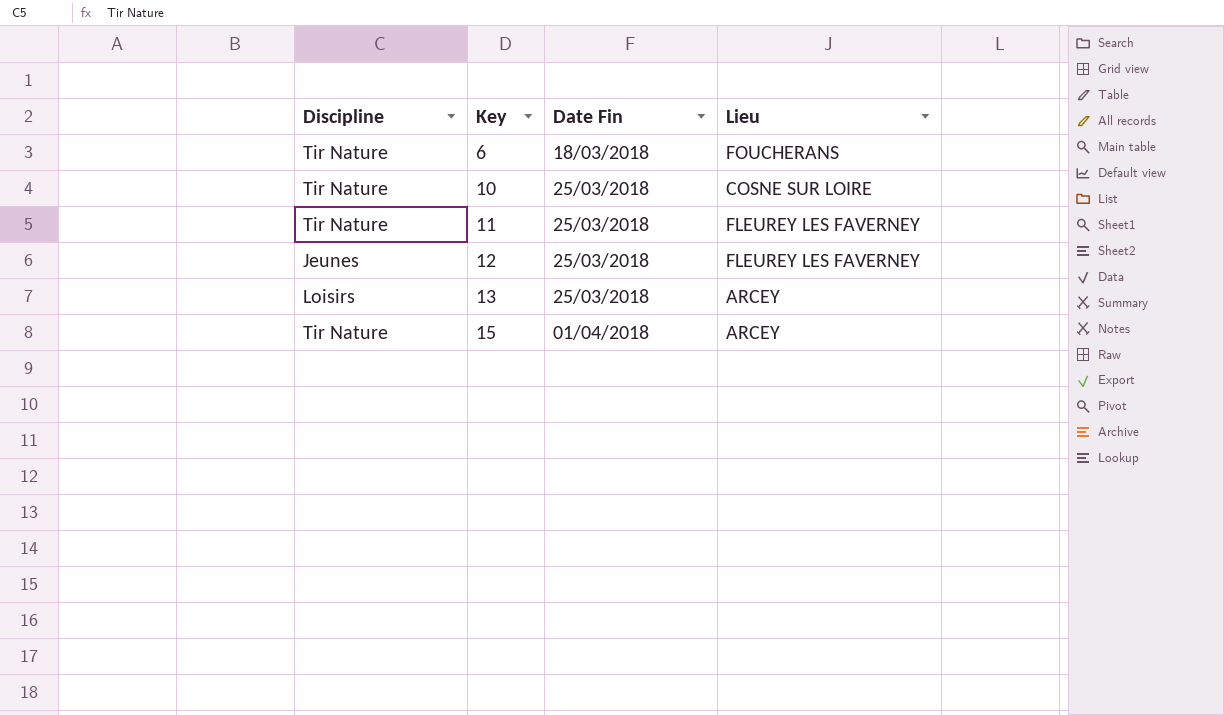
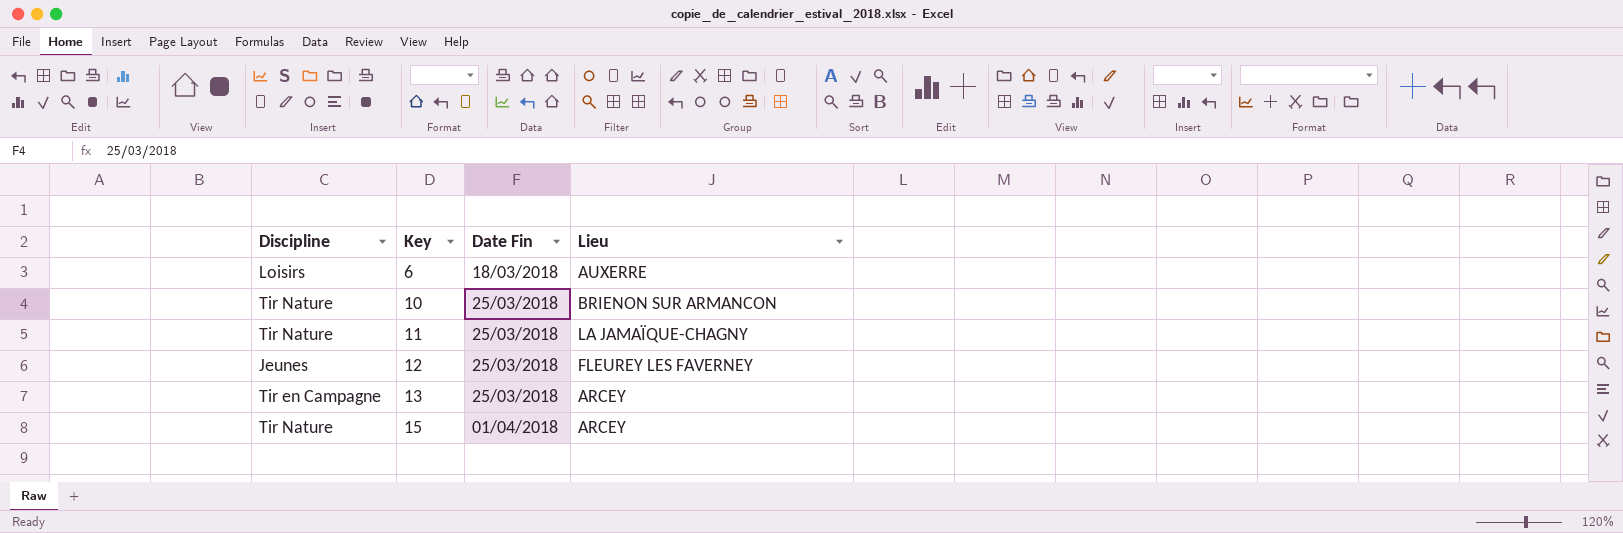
6 | Discipline: Tir Nature -> Loisirs
6 | Lieu: FOUCHERANS -> AUXERRE
10 | Lieu: COSNE SUR LOIRE -> BRIENON SUR ARMANCON
11 | Lieu: FLEUREY LES FAVERNEY -> LA JAMAÏQUE-CHAGNY
13 | Discipline: Loisirs -> Tir en Campagne

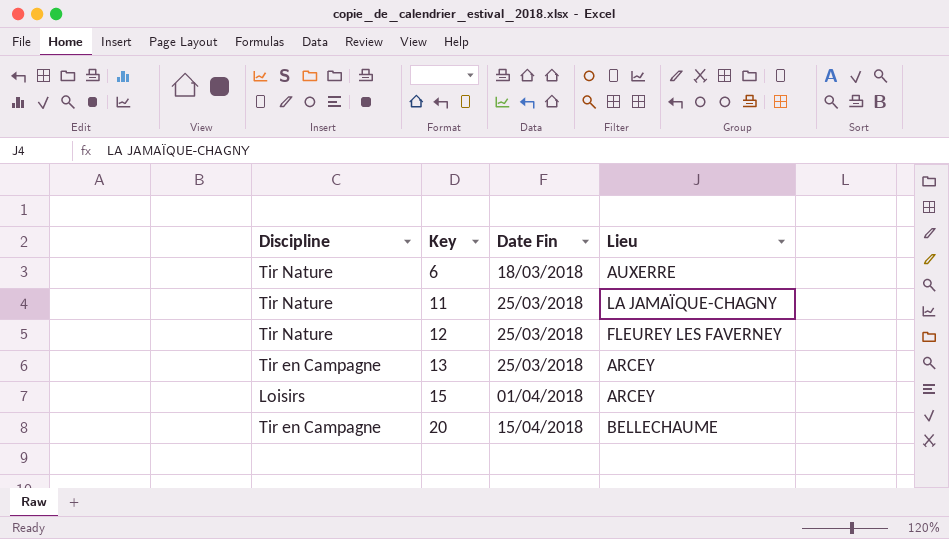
row 10: Tir Nature | 25/03/2018 | BRIENON SUR ARMANCON -> none
6 | Discipline: Loisirs -> Tir Nature
12 | Discipline: Jeunes -> Tir Nature
15 | Discipline: Tir Nature -> Loisirs
row 20: none -> Tir en Campagne | 15/04/2018 | BELLECHAUME

